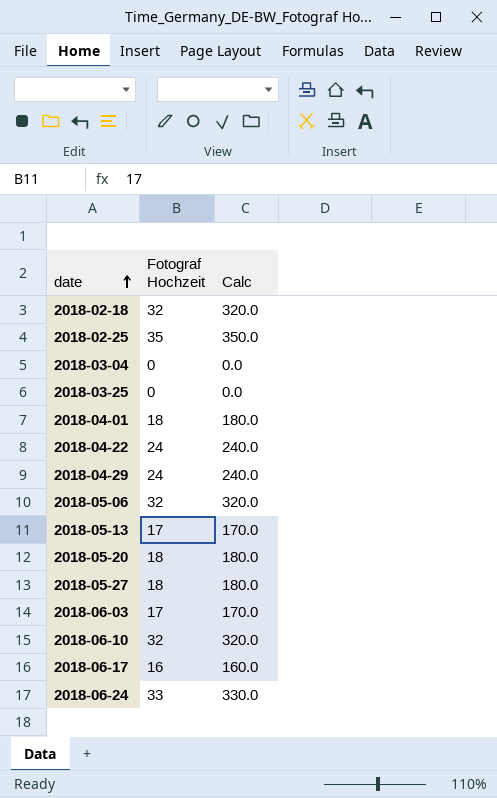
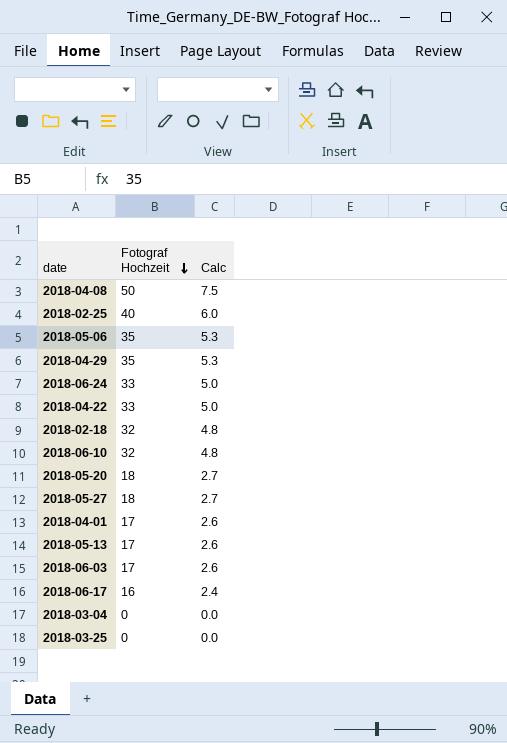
row order: date ascending -> Fotograf Hochzeit descending
column Calc | formula: [Fotograf Hochzeit] * 10 -> [Fotograf Hochzeit] * 0.15
row 2018-04-08: none -> 50 | 7.5
2018-02-25 | Fotograf Hochzeit: 35 -> 40
2018-05-06 | Fotograf Hochzeit: 32 -> 35
2018-04-29 | Fotograf Hochzeit: 24 -> 35
2018-04-22 | Fotograf Hochzeit: 24 -> 33
2018-04-01 | Fotograf Hochzeit: 18 -> 17

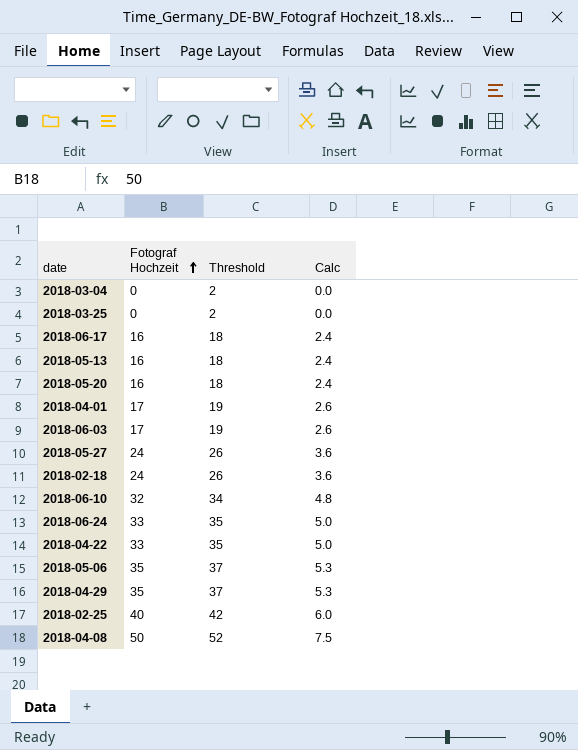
row order: Fotograf Hochzeit descending -> Fotograf Hochzeit ascending
column Threshold | formula: none -> [Fotograf Hochzeit] + 2
2018-05-13 | Fotograf Hochzeit: 17 -> 16
2018-05-13 | Calc: 2.6 -> 2.4
2018-05-20 | Fotograf Hochzeit: 18 -> 16
2018-05-20 | Calc: 2.7 -> 2.4
2018-05-27 | Fotograf Hochzeit: 18 -> 24
2018-05-27 | Calc: 2.7 -> 3.6
2018-02-18 | Fotograf Hochzeit: 32 -> 24
2018-02-18 | Calc: 4.8 -> 3.6

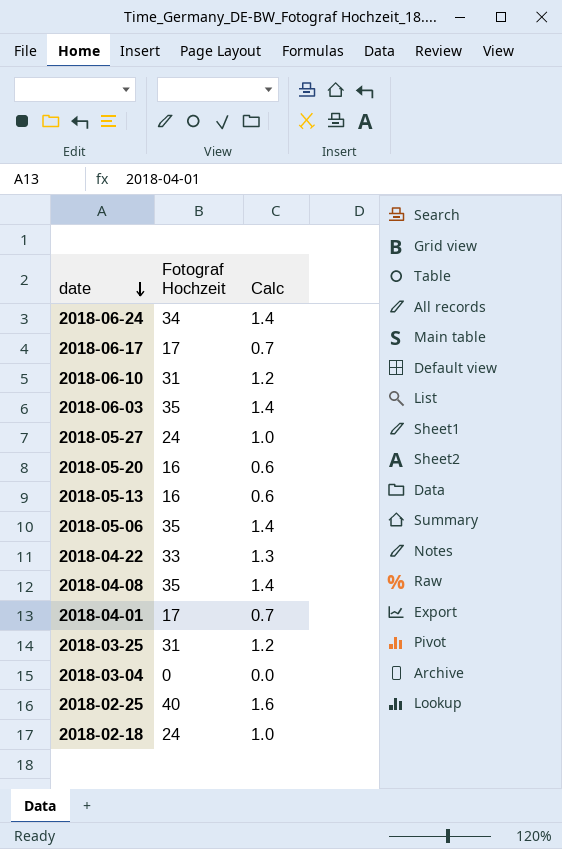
row order: Fotograf Hochzeit ascending -> date descending
column Threshold | formula: [Fotograf Hochzeit] + 2 -> none
column Calc | formula: [Fotograf Hochzeit] * 0.15 -> [Fotograf Hochzeit] * 0.04
row 2018-04-29: 35 | 37 | 5.3 -> none
2018-06-24 | Fotograf Hochzeit: 33 -> 34
2018-06-17 | Fotograf Hochzeit: 16 -> 17
2018-06-10 | Fotograf Hochzeit: 32 -> 31
2018-06-03 | Fotograf Hochzeit: 17 -> 35
2018-04-08 | Fotograf Hochzeit: 50 -> 35
2018-03-25 | Fotograf Hochzeit: 0 -> 31

